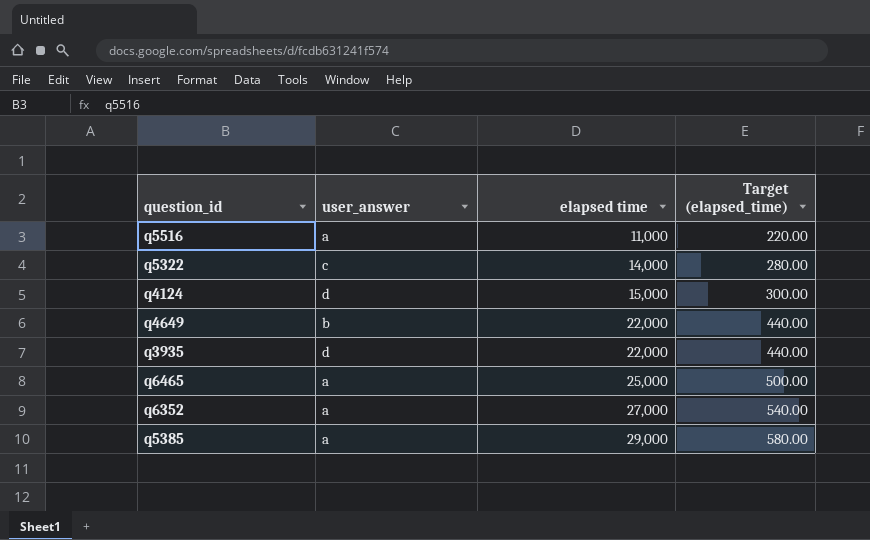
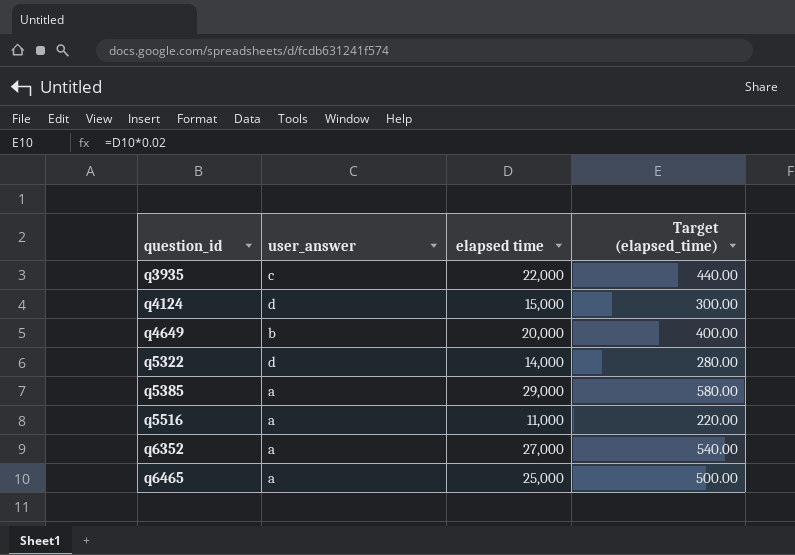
row order: elapsed time ascending -> question_id ascending
q3935 | user_answer: d -> c
q4649 | elapsed time: 22,000 -> 20,000
q4649 | Target (elapsed_time): 440.00 -> 400.00
q5322 | user_answer: c -> d

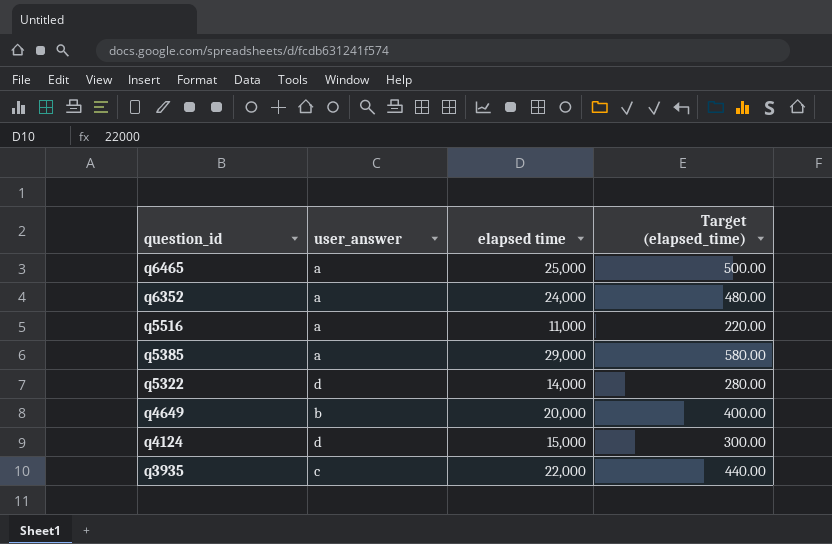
row order: question_id ascending -> question_id descending
q6352 | elapsed time: 27,000 -> 24,000
q6352 | Target (elapsed_time): 540.00 -> 480.00

